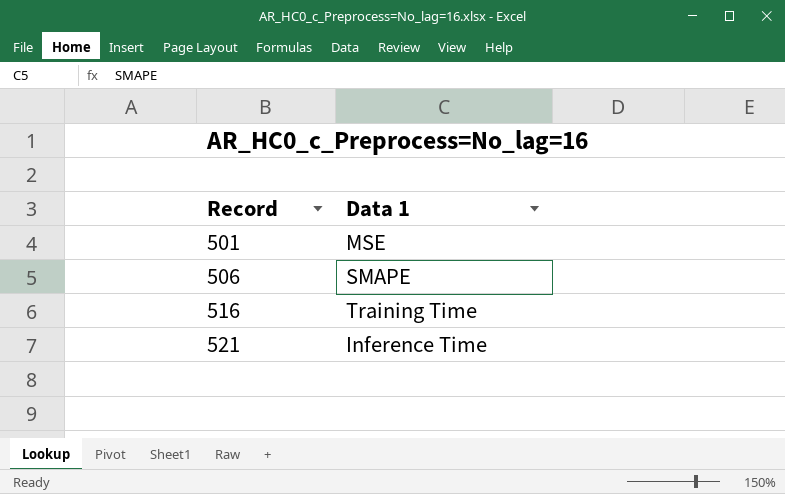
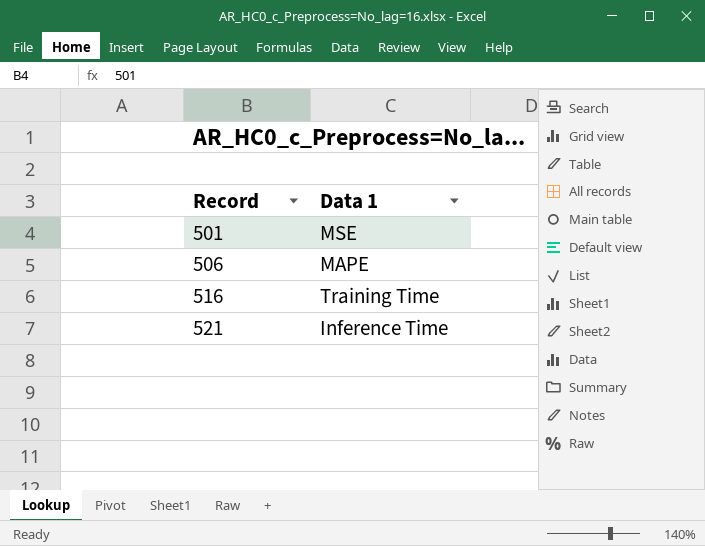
506 | Data 1: SMAPE -> MAPE

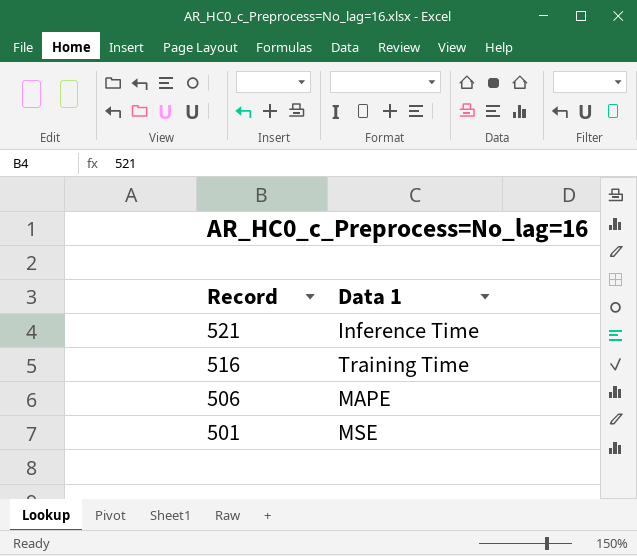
row order: Record ascending -> Record descending

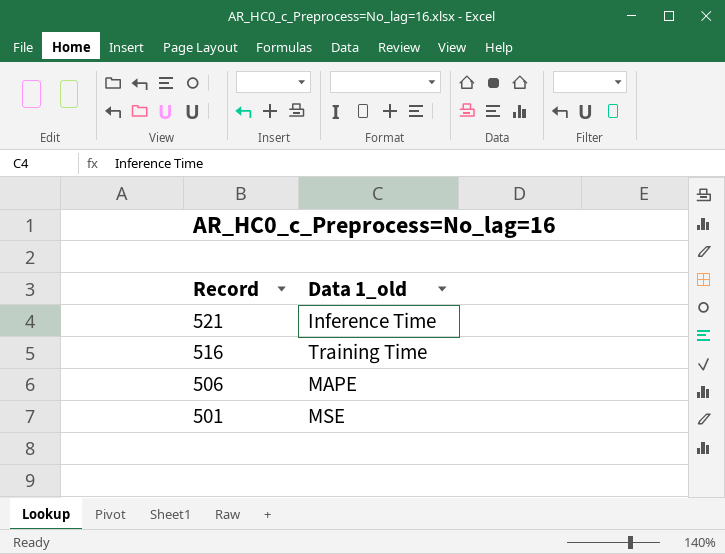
column name: Data 1 -> Data 1_old

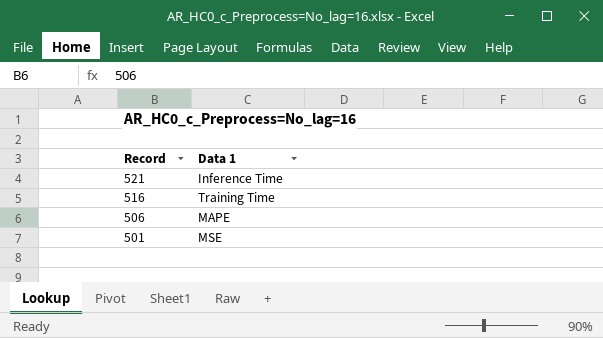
column name: Data 1_old -> Data 1

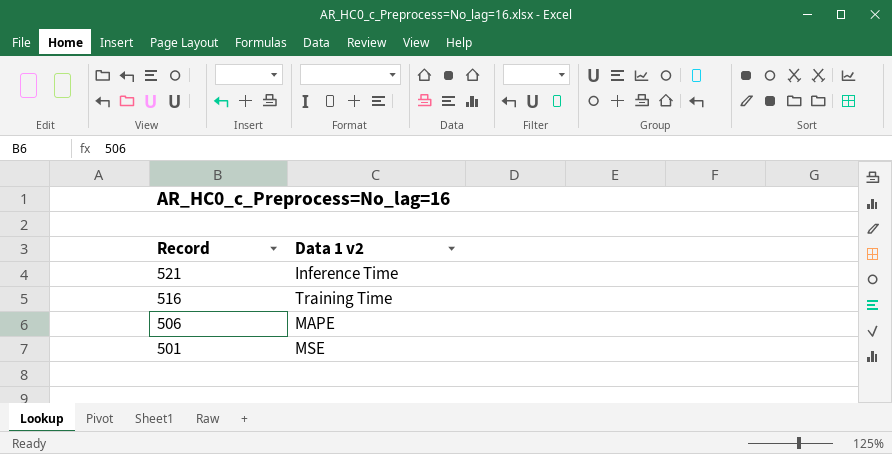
column name: Data 1 -> Data 1 v2

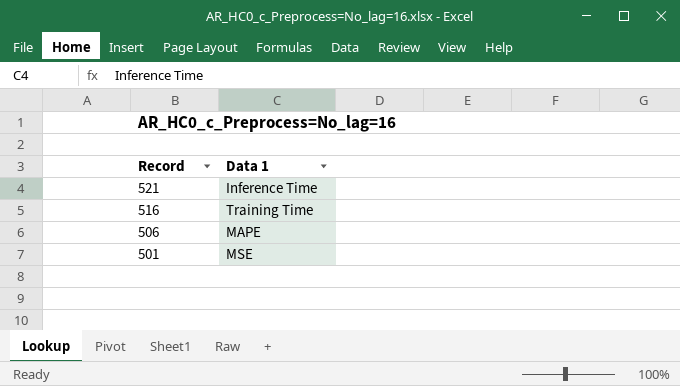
column name: Data 1 v2 -> Data 1

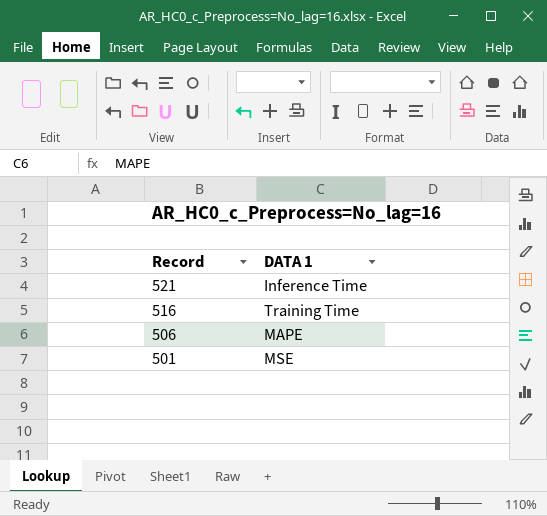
column name: Data 1 -> DATA 1

